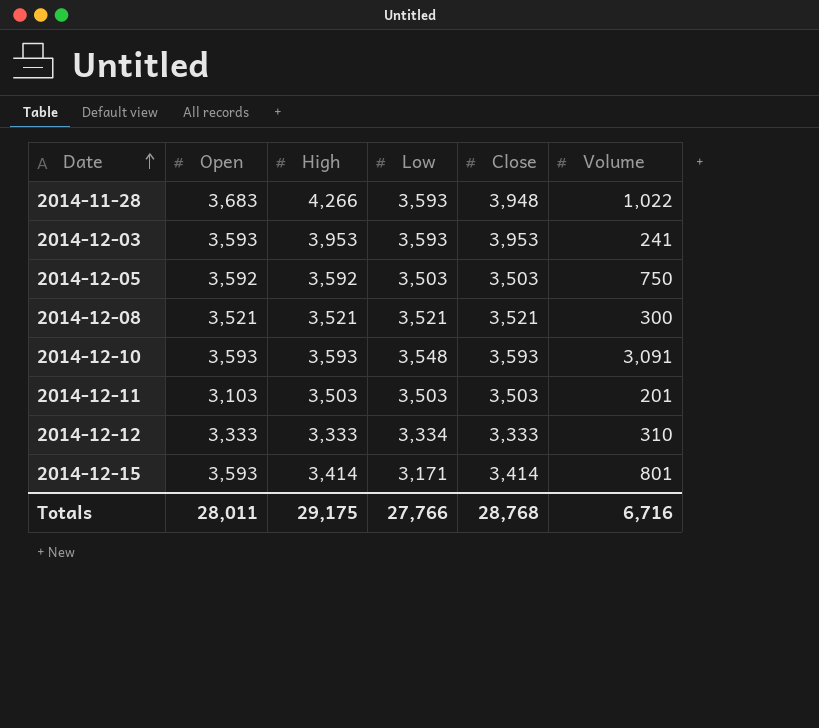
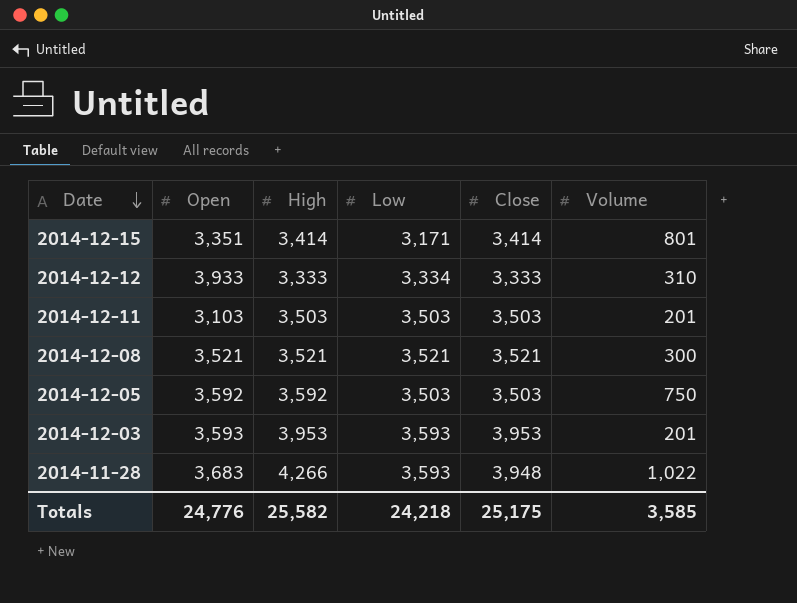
row order: Date ascending -> Date descending
row 2014-12-10: 3,593 | 3,593 | 3,548 | 3,593 | 3,091 -> none
2014-12-15 | Open: 3,593 -> 3,351
2014-12-12 | Open: 3,333 -> 3,933
2014-12-03 | Volume: 241 -> 201
Totals | Open: 28,011 -> 24,776
Totals | High: 29,175 -> 25,582
Totals | Low: 27,766 -> 24,218
Totals | Close: 28,768 -> 25,175
Totals | Volume: 6,716 -> 3,585

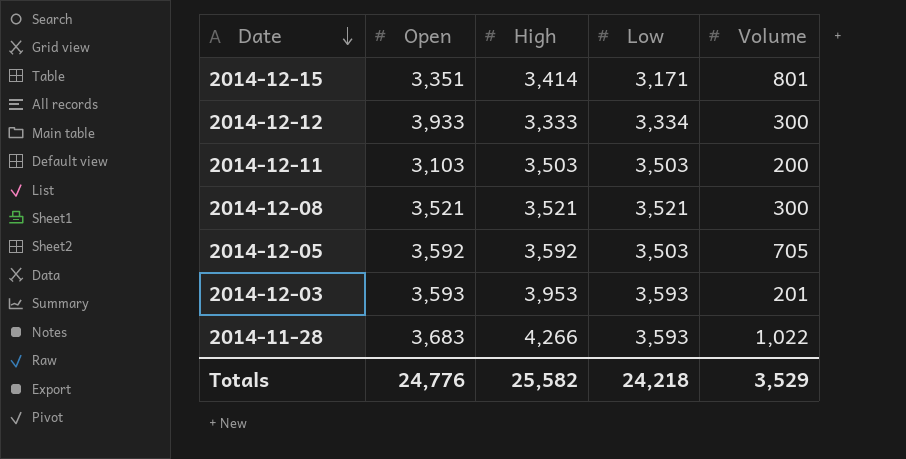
column Close | position: 5 -> none
2014-12-12 | Volume: 310 -> 300
2014-12-11 | Volume: 201 -> 200
2014-12-05 | Volume: 750 -> 705
Totals | Volume: 3,585 -> 3,529

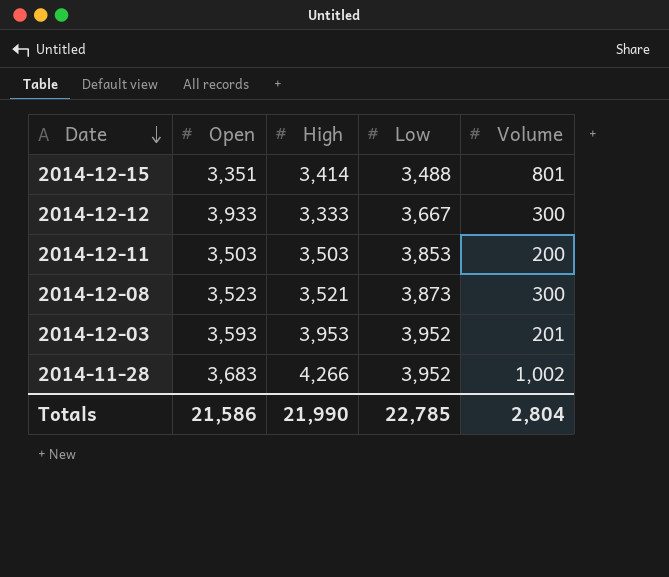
row 2014-12-05: 3,592 | 3,592 | 3,503 | 705 -> none
2014-12-15 | Low: 3,171 -> 3,488
2014-12-12 | Low: 3,334 -> 3,667
2014-12-11 | Open: 3,103 -> 3,503
2014-12-11 | Low: 3,503 -> 3,853
2014-12-08 | Open: 3,521 -> 3,523
2014-12-08 | Low: 3,521 -> 3,873
2014-12-03 | Low: 3,593 -> 3,952
2014-11-28 | Low: 3,593 -> 3,952
2014-11-28 | Volume: 1,022 -> 1,002
Totals | Open: 24,776 -> 21,586
Totals | High: 25,582 -> 21,990
Totals | Low: 24,218 -> 22,785
Totals | Volume: 3,529 -> 2,804

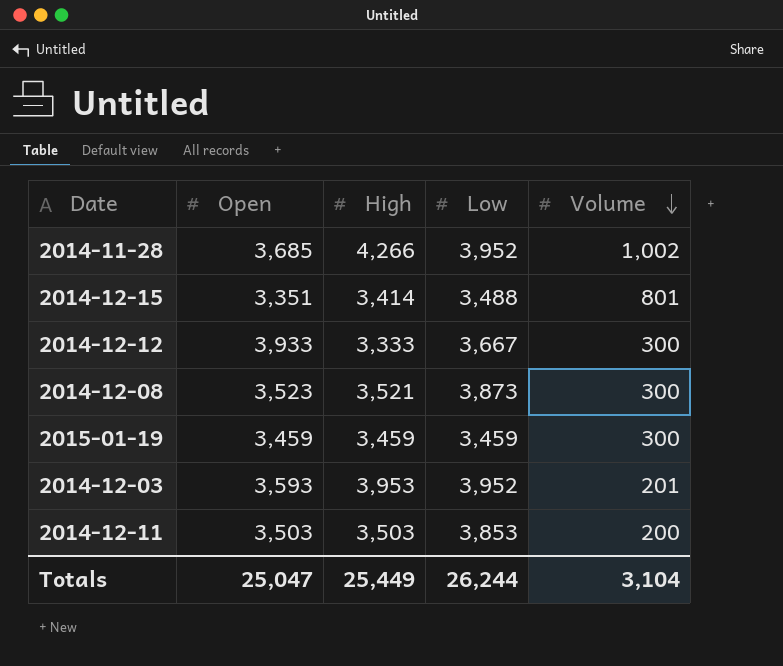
row order: Date descending -> Volume descending
2014-11-28 | Open: 3,683 -> 3,685
row 2015-01-19: none -> 3,459 | 3,459 | 3,459 | 300
Totals | Open: 21,586 -> 25,047
Totals | High: 21,990 -> 25,449
Totals | Low: 22,785 -> 26,244
Totals | Volume: 2,804 -> 3,104

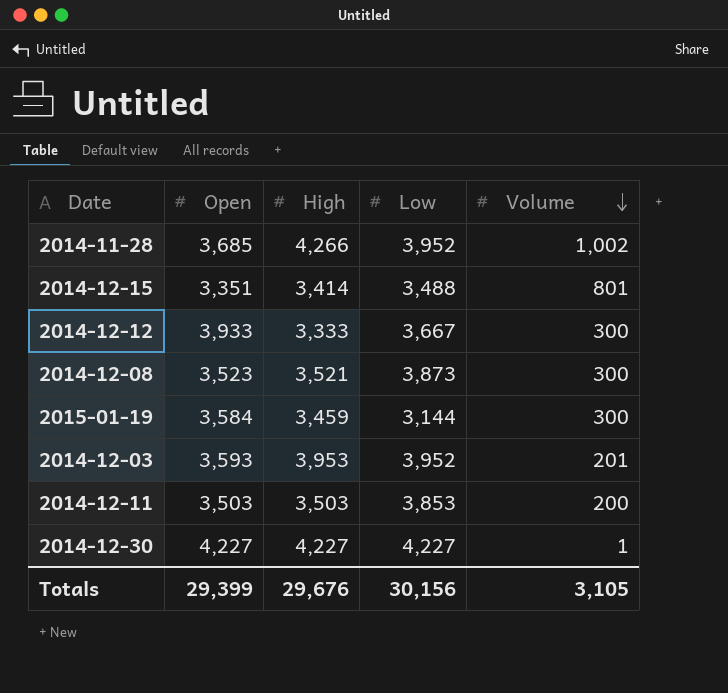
2015-01-19 | Open: 3,459 -> 3,584
2015-01-19 | Low: 3,459 -> 3,144
row 2014-12-30: none -> 4,227 | 4,227 | 4,227 | 1
Totals | Open: 25,047 -> 29,399
Totals | High: 25,449 -> 29,676
Totals | Low: 26,244 -> 30,156
Totals | Volume: 3,104 -> 3,105

